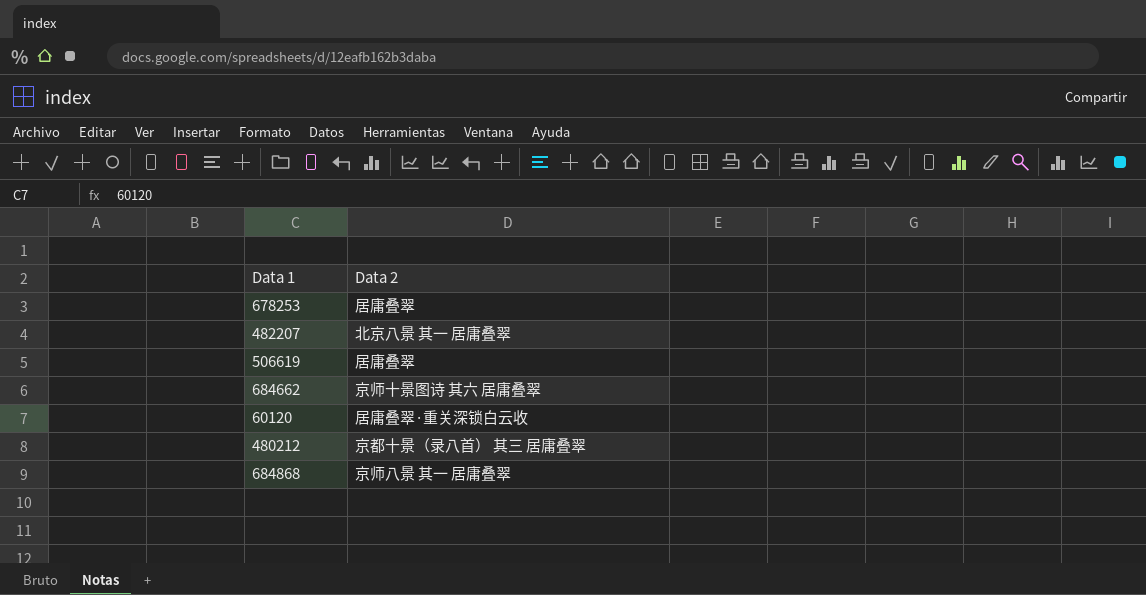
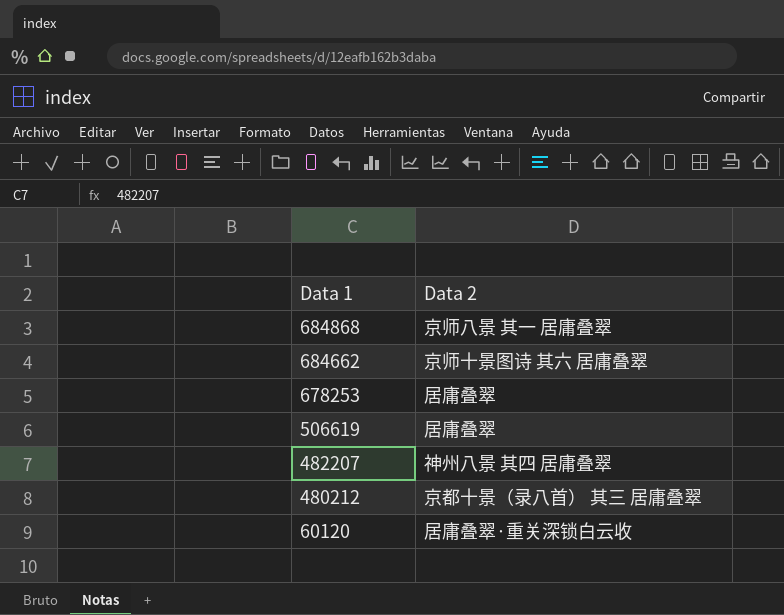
row order: none -> Data 1 descending
482207 | Data 2: 北京八景 其一 居庸叠翠 -> 神州八景 其四 居庸叠翠

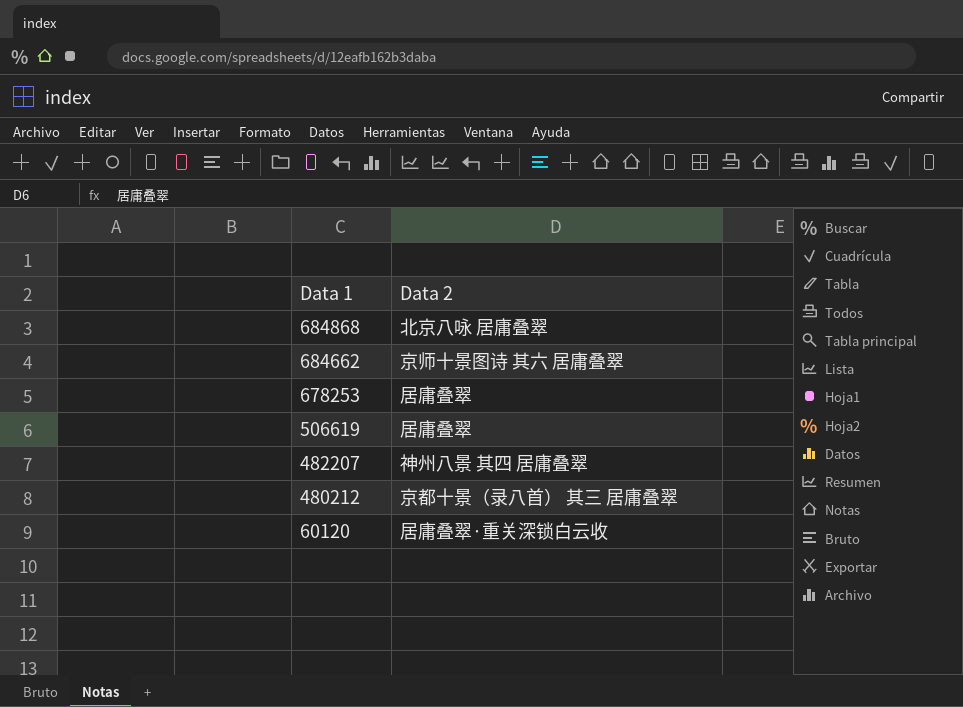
684868 | Data 2: 京师八景 其一 居庸叠翠 -> 北京八咏 居庸叠翠

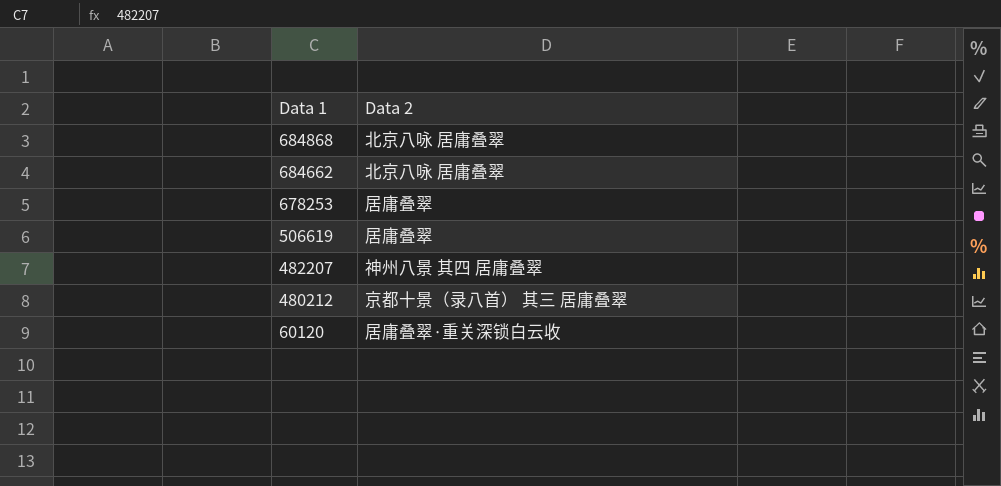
684662 | Data 2: 京师十景图诗 其六 居庸叠翠 -> 北京八咏 居庸叠翠

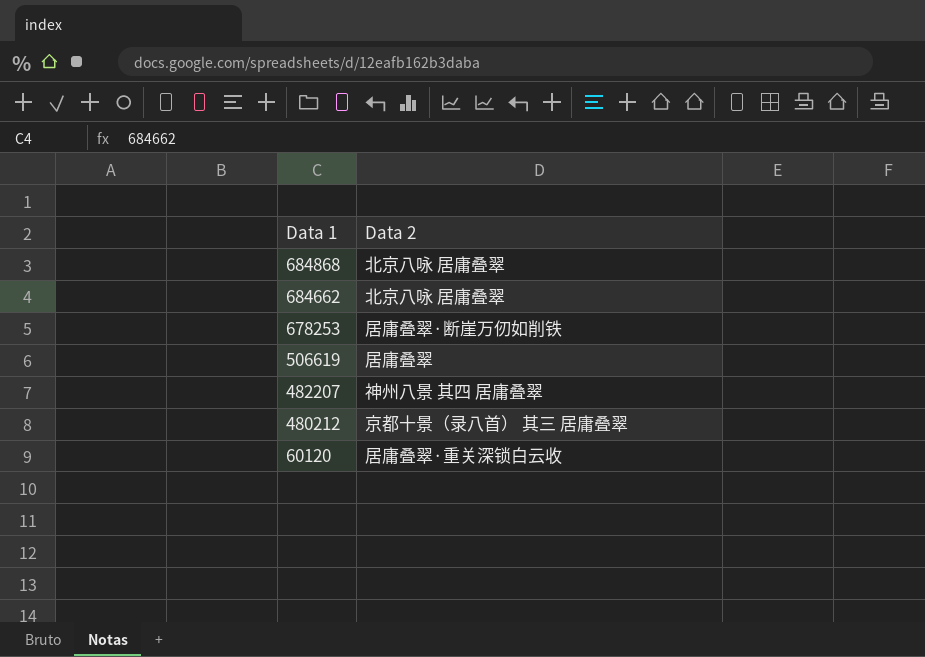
678253 | Data 2: 居庸叠翠 -> 居庸叠翠·断崖万仞如削铁

